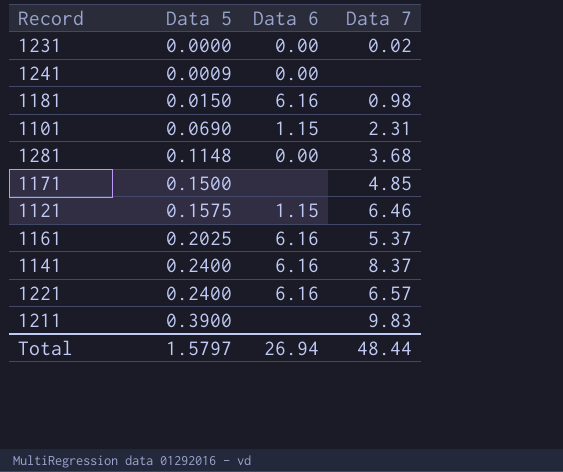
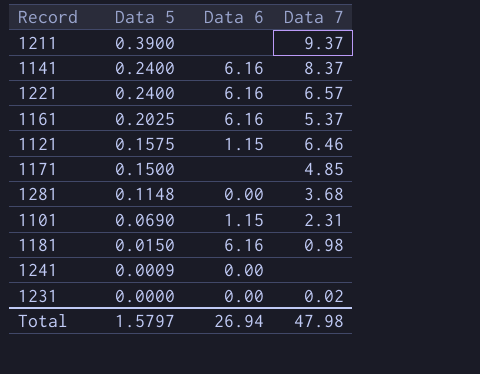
row order: Data 5 ascending -> Data 5 descending
1211 | Data 7: 9.83 -> 9.37
Total | Data 7: 48.44 -> 47.98

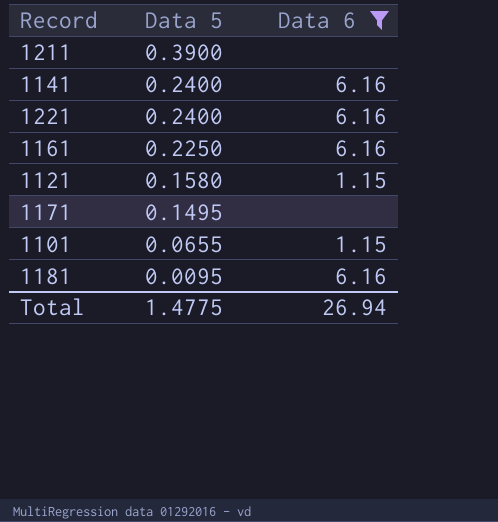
filter: none -> Data 6 != 0.00
column Data 7 | position: 4 -> none
1161 | Data 5: 0.2025 -> 0.2250
1121 | Data 5: 0.1575 -> 0.1580
1171 | Data 5: 0.1500 -> 0.1495
1101 | Data 5: 0.0690 -> 0.0655
1181 | Data 5: 0.0150 -> 0.0095
Total | Data 5: 1.5797 -> 1.4775

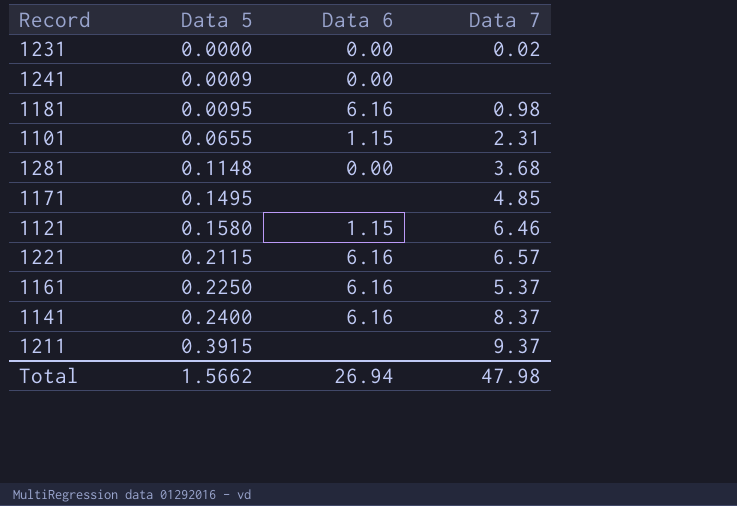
filter: Data 6 != 0.00 -> none
row order: Data 5 descending -> Data 5 ascending
column Data 7 | position: none -> 4
1221 | Data 5: 0.2400 -> 0.2115
1211 | Data 5: 0.3900 -> 0.3915
Total | Data 5: 1.4775 -> 1.5662

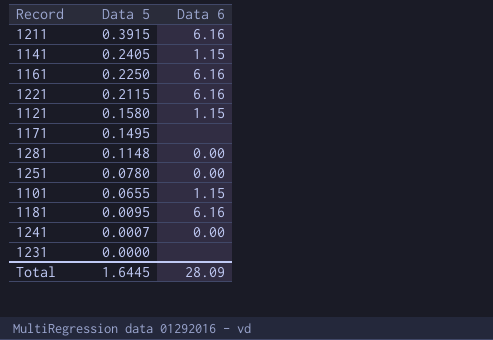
row order: Data 5 ascending -> Data 5 descending
column Data 7 | position: 4 -> none
1211 | Data 6: none -> 6.16
1141 | Data 5: 0.2400 -> 0.2405
1141 | Data 6: 6.16 -> 1.15
row 1251: none -> 0.0780 | 0.00
1241 | Data 5: 0.0009 -> 0.0007
1231 | Data 6: 0.00 -> none
Total | Data 5: 1.5662 -> 1.6445
Total | Data 6: 26.94 -> 28.09

